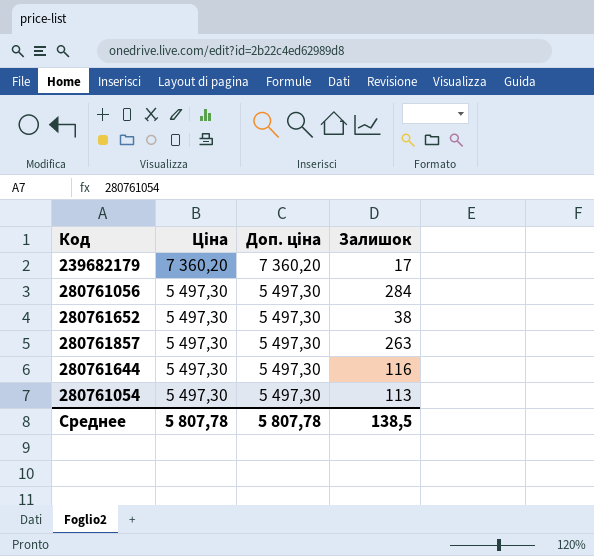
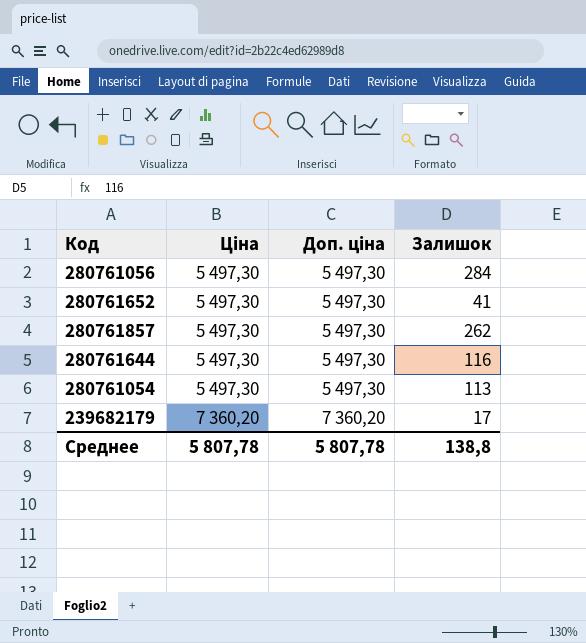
row order: Ціна descending -> Ціна ascending
280761652 | Залишок: 38 -> 41
280761857 | Залишок: 263 -> 262
Среднее | Залишок: 138,5 -> 138,8

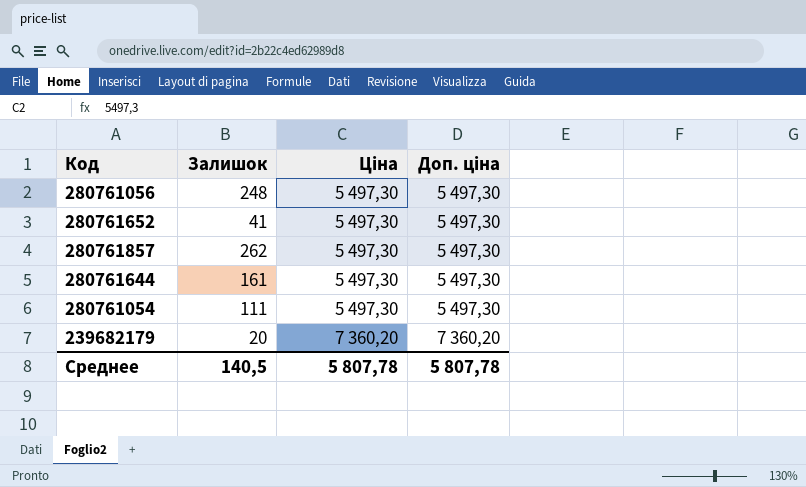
column Залишок | position: 4 -> 2
280761056 | Залишок: 284 -> 248
280761644 | Залишок: 116 -> 161
280761054 | Залишок: 113 -> 111
239682179 | Залишок: 17 -> 20
Среднее | Залишок: 138,8 -> 140,5

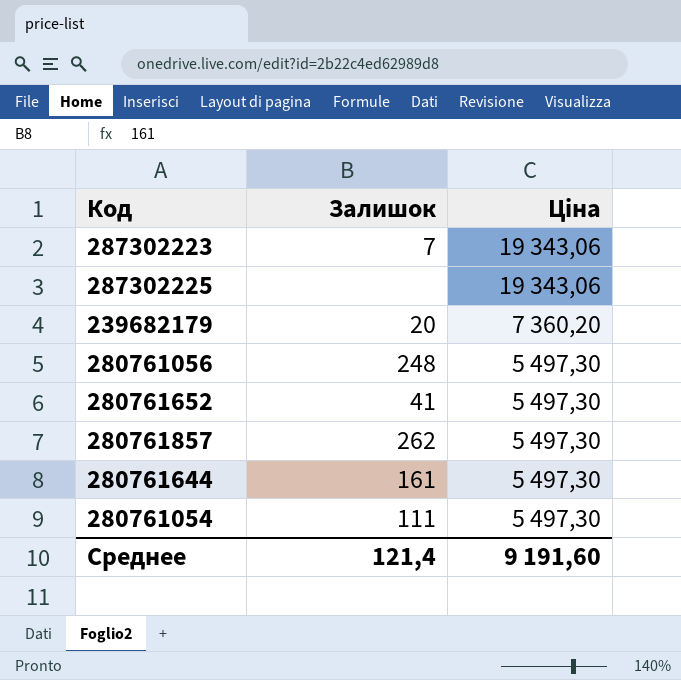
row order: Ціна ascending -> Ціна descending
column Доп. ціна | position: 4 -> none
row 287302223: none -> 7 | 19 343,06
row 287302225: none -> none | 19 343,06
Среднее | Залишок: 140,5 -> 121,4
Среднее | Ціна: 5 807,78 -> 9 191,60

